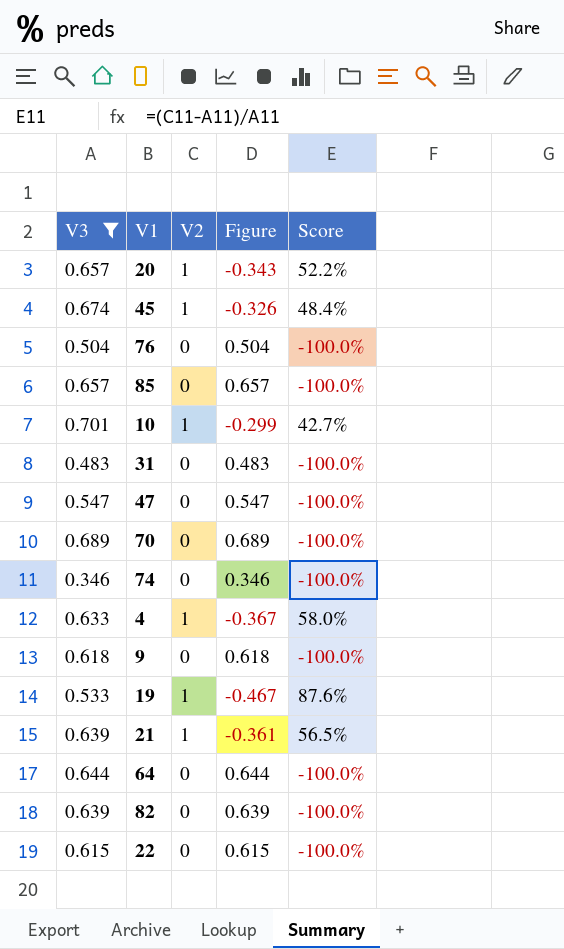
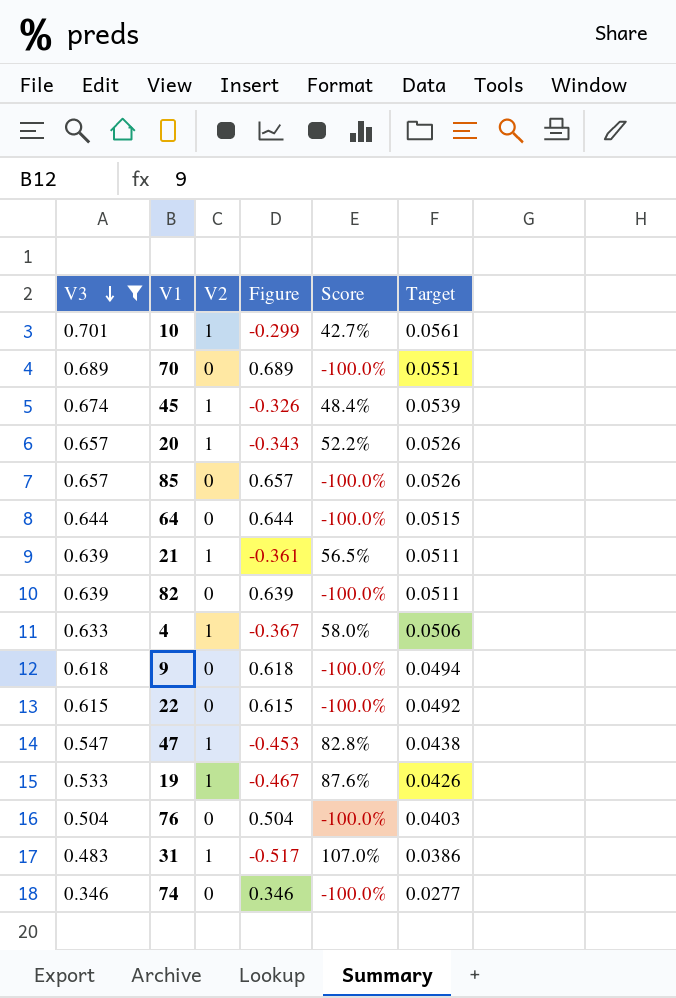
row order: none -> V3 descending
column Target | formula: none -> [V3] * 0.08
47 | V2: 0 -> 1
47 | Figure: 0.547 -> -0.453
47 | Score: -100.0% -> 82.8%
31 | V2: 0 -> 1
31 | Figure: 0.483 -> -0.517
31 | Score: -100.0% -> 107.0%

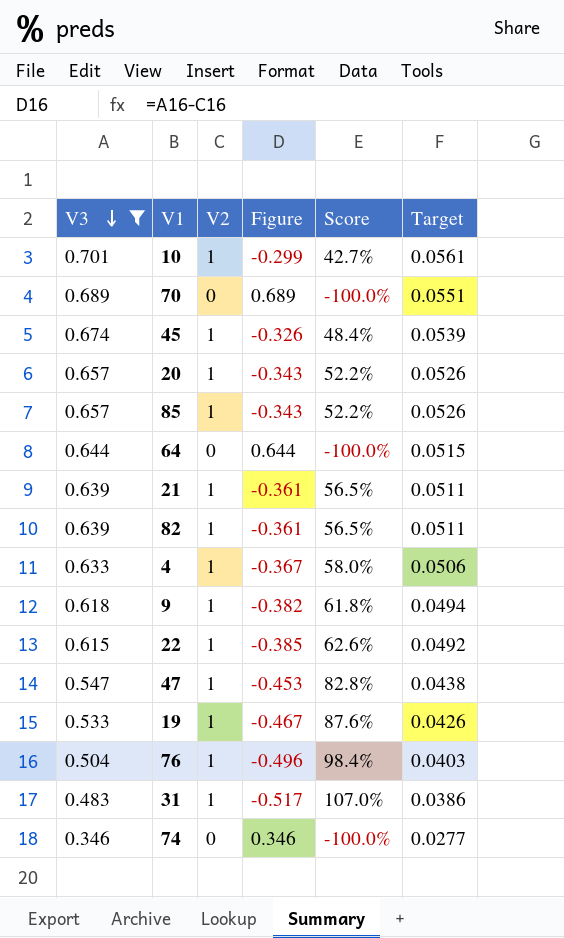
85 | V2: 0 -> 1
85 | Figure: 0.657 -> -0.343
85 | Score: -100.0% -> 52.2%
82 | V2: 0 -> 1
82 | Figure: 0.639 -> -0.361
82 | Score: -100.0% -> 56.5%
9 | V2: 0 -> 1
9 | Figure: 0.618 -> -0.382
9 | Score: -100.0% -> 61.8%
22 | V2: 0 -> 1
22 | Figure: 0.615 -> -0.385
22 | Score: -100.0% -> 62.6%
76 | V2: 0 -> 1
76 | Figure: 0.504 -> -0.496
76 | Score: -100.0% -> 98.4%

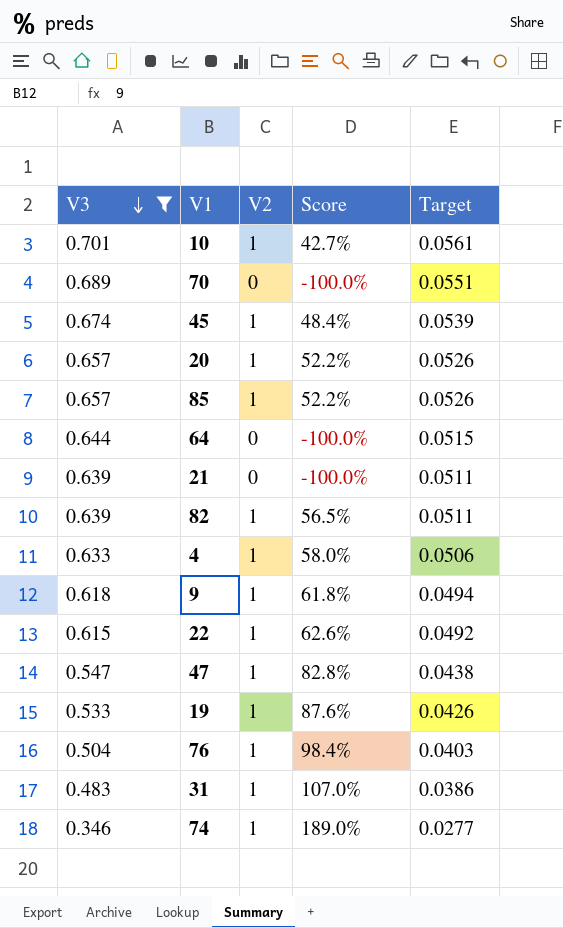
column Figure | formula: [V3] - [V2] -> none
21 | V2: 1 -> 0
21 | Score: 56.5% -> -100.0%
74 | V2: 0 -> 1
74 | Score: -100.0% -> 189.0%

